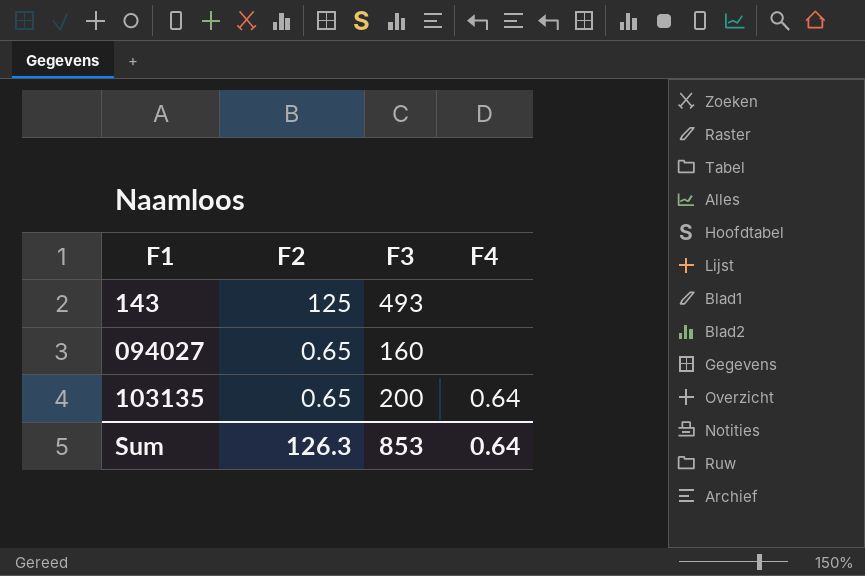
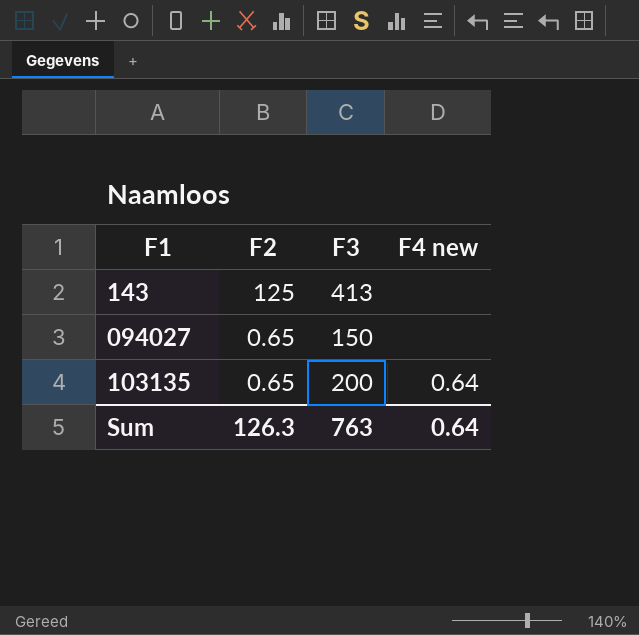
column name: F4 -> F4 new
143 | F3: 493 -> 413
094027 | F3: 160 -> 150
Sum | F3: 853 -> 763

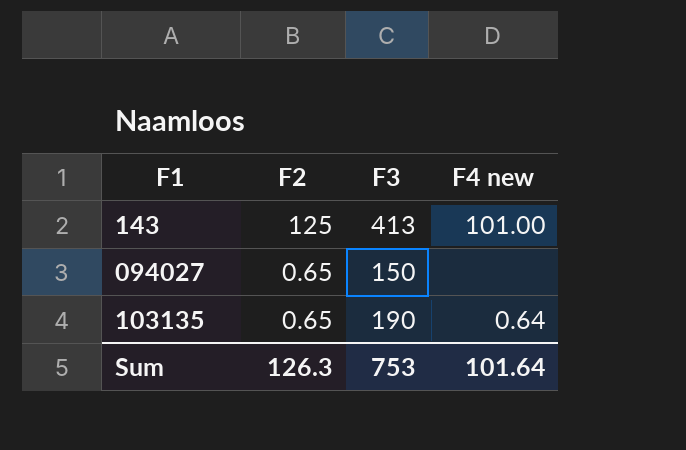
143 | F4 new: none -> 101.00
103135 | F3: 200 -> 190
Sum | F3: 763 -> 753
Sum | F4 new: 0.64 -> 101.64

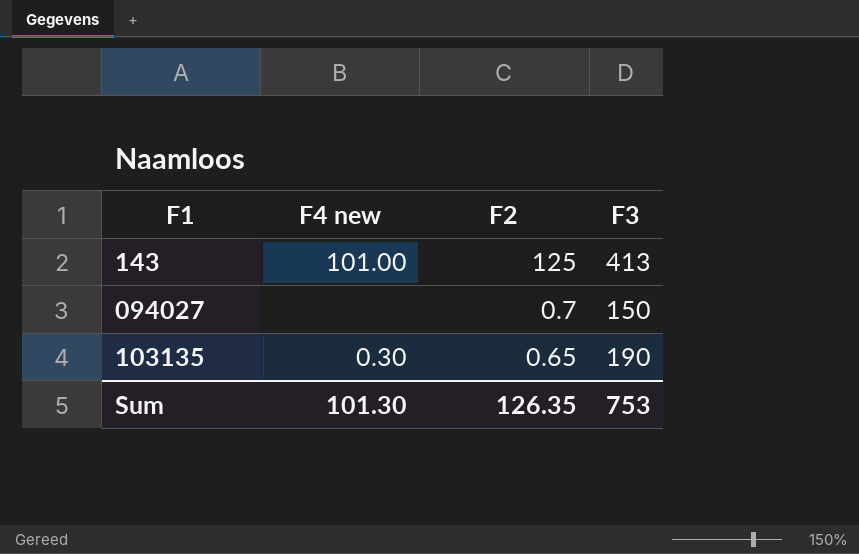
column F4 new | position: 4 -> 2
094027 | F2: 0.65 -> 0.7
103135 | F4 new: 0.64 -> 0.30
Sum | F4 new: 101.64 -> 101.30
Sum | F2: 126.3 -> 126.35

